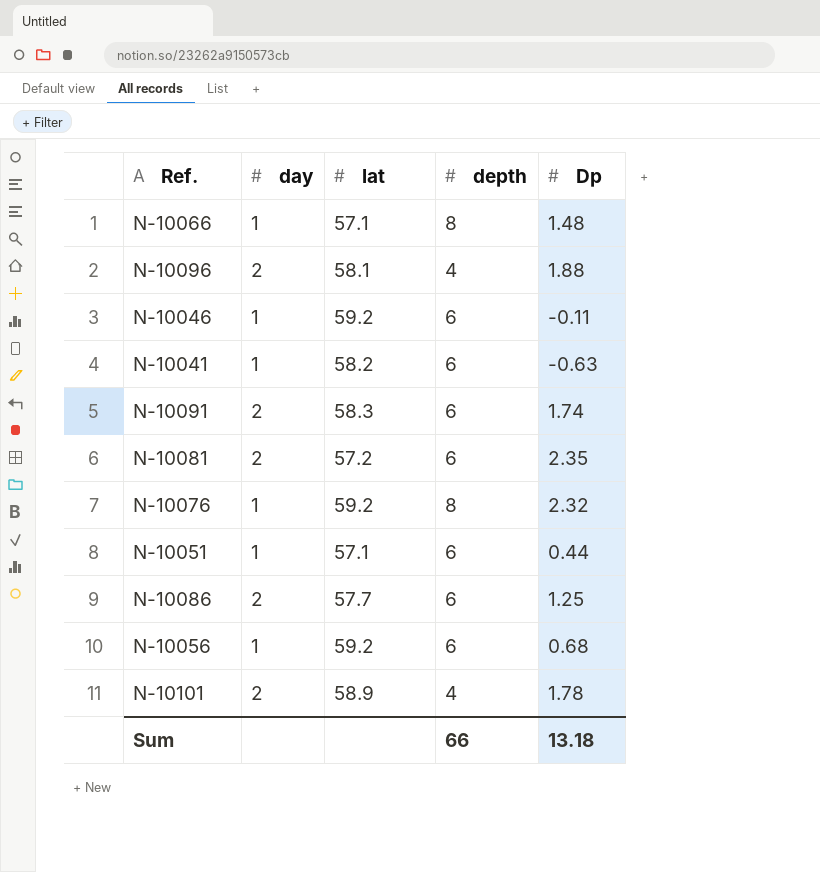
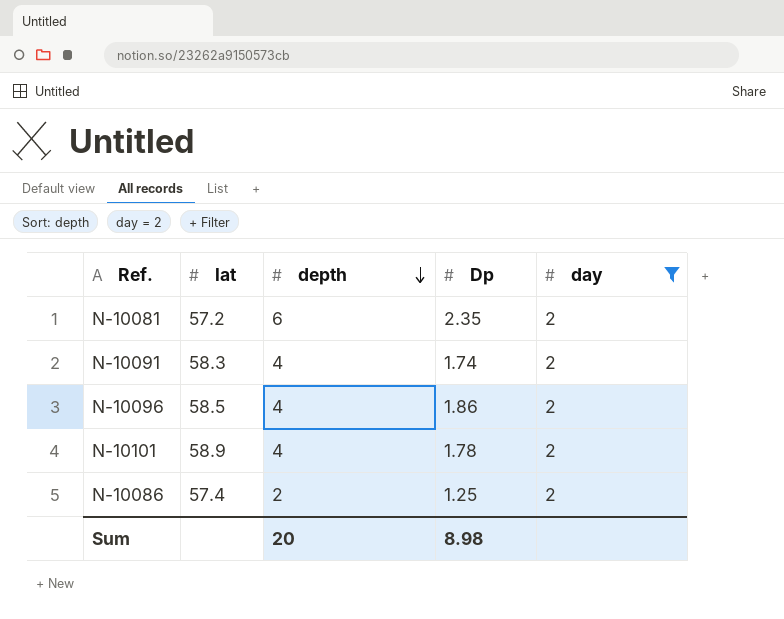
filter: none -> day = 2
row order: none -> depth descending
column day | position: 2 -> 5
N-10091 | depth: 6 -> 4
N-10096 | lat: 58.1 -> 58.5
N-10096 | Dp: 1.88 -> 1.86
N-10086 | lat: 57.7 -> 57.4
N-10086 | depth: 6 -> 2
Sum | depth: 66 -> 20
Sum | Dp: 13.18 -> 8.98

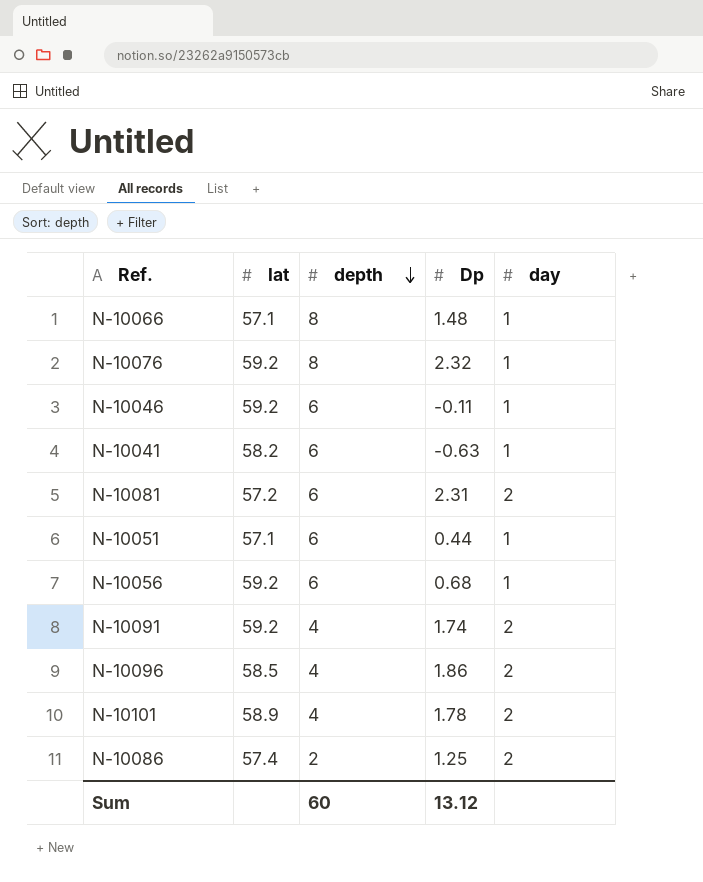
filter: day = 2 -> none
N-10081 | Dp: 2.35 -> 2.31
N-10091 | lat: 58.3 -> 59.2
Sum | depth: 20 -> 60
Sum | Dp: 8.98 -> 13.12

